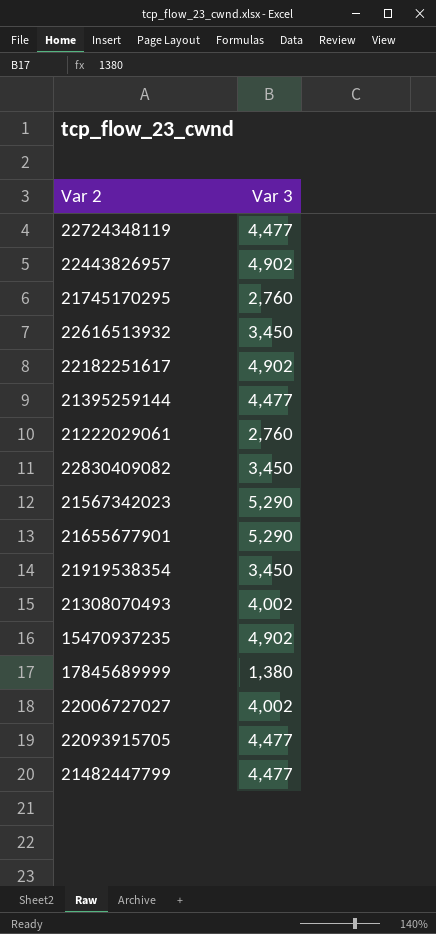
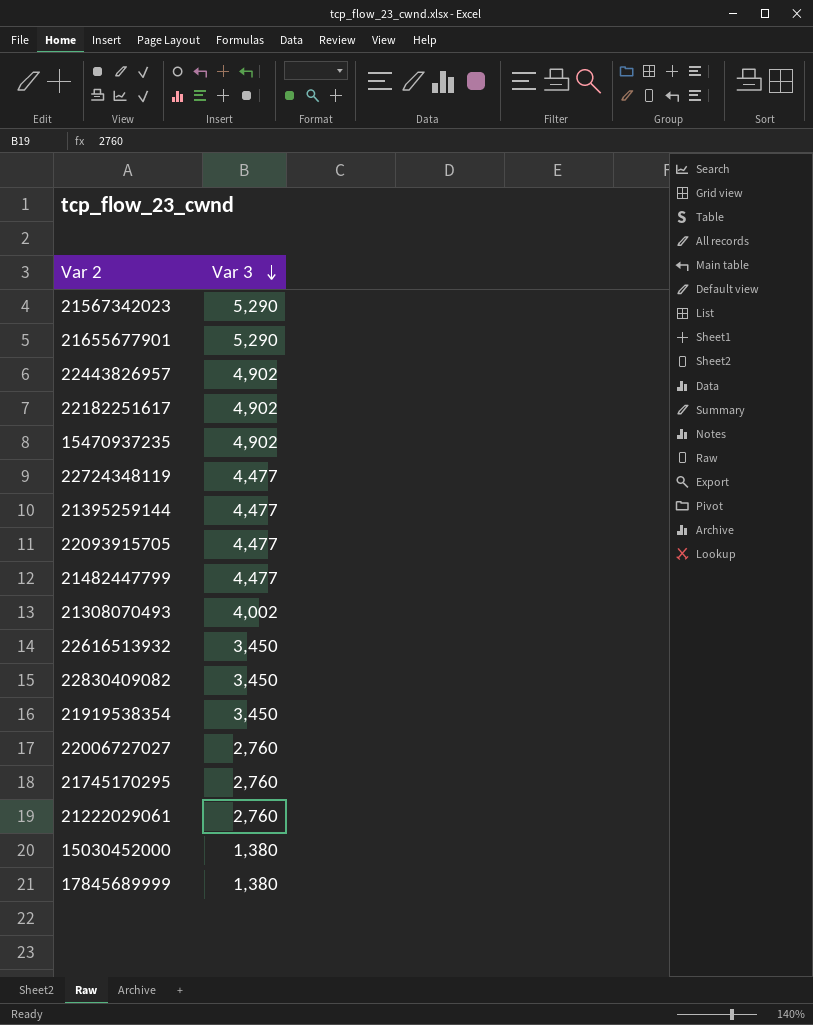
row order: none -> Var 3 descending
22006727027 | Var 3: 4,002 -> 2,760
row 15030452000: none -> 1,380

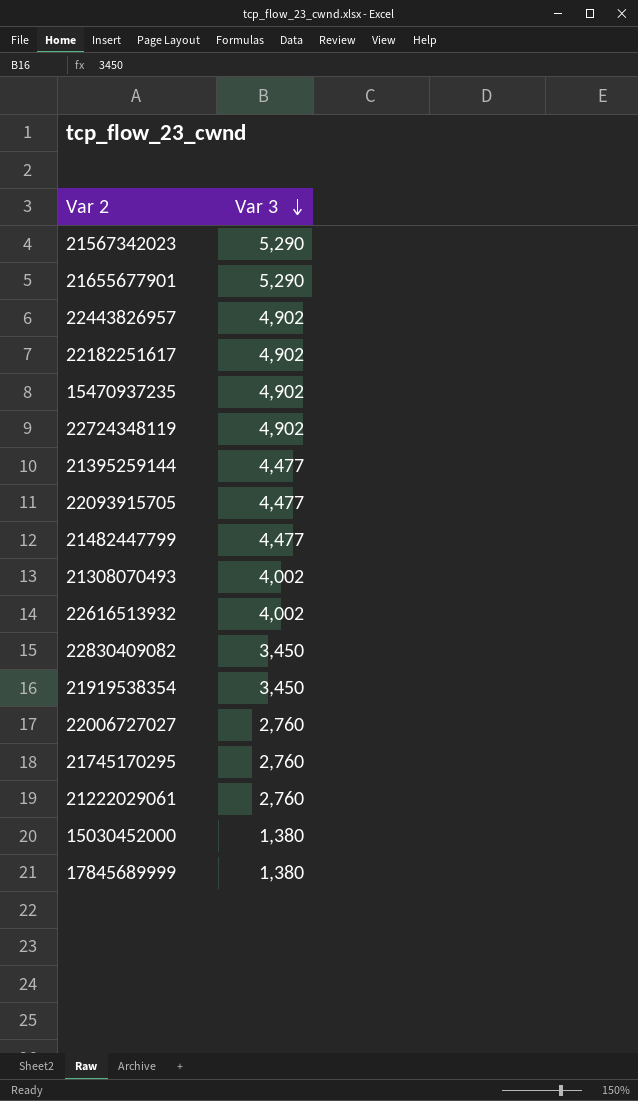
22724348119 | Var 3: 4,477 -> 4,902
22616513932 | Var 3: 3,450 -> 4,002

